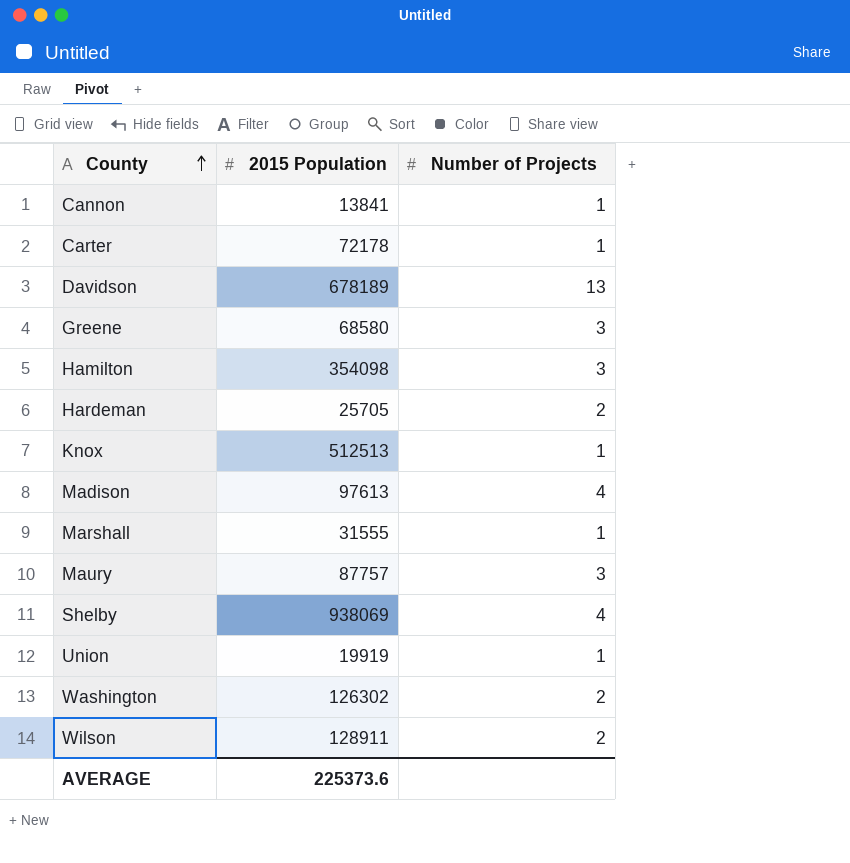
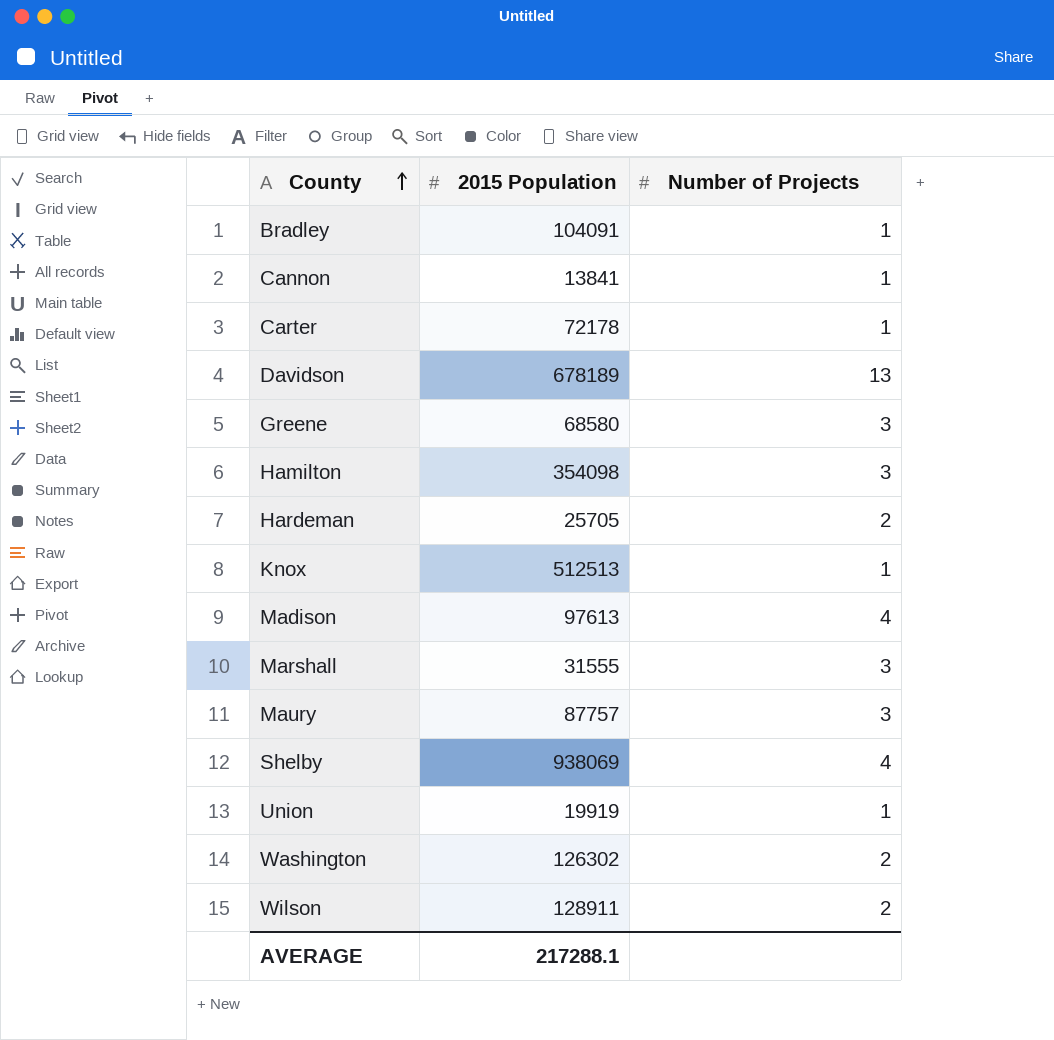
row Bradley: none -> 104091 | 1
Marshall | Number of Projects: 1 -> 3
AVERAGE | 2015 Population: 225373.6 -> 217288.1

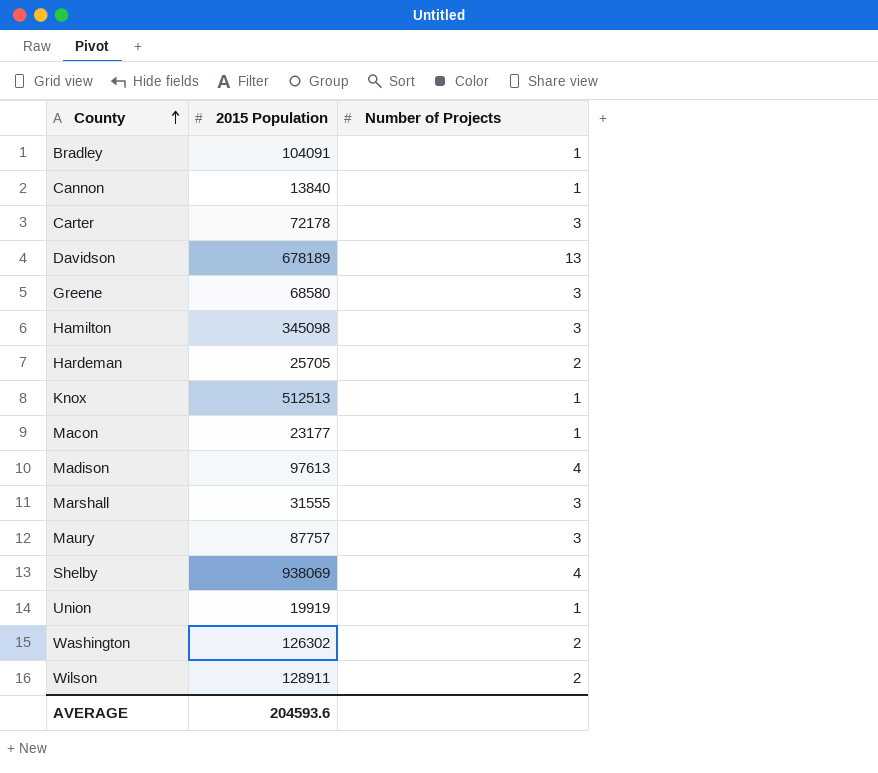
Cannon | 2015 Population: 13841 -> 13840
Carter | Number of Projects: 1 -> 3
Hamilton | 2015 Population: 354098 -> 345098
row Macon: none -> 23177 | 1
AVERAGE | 2015 Population: 217288.1 -> 204593.6

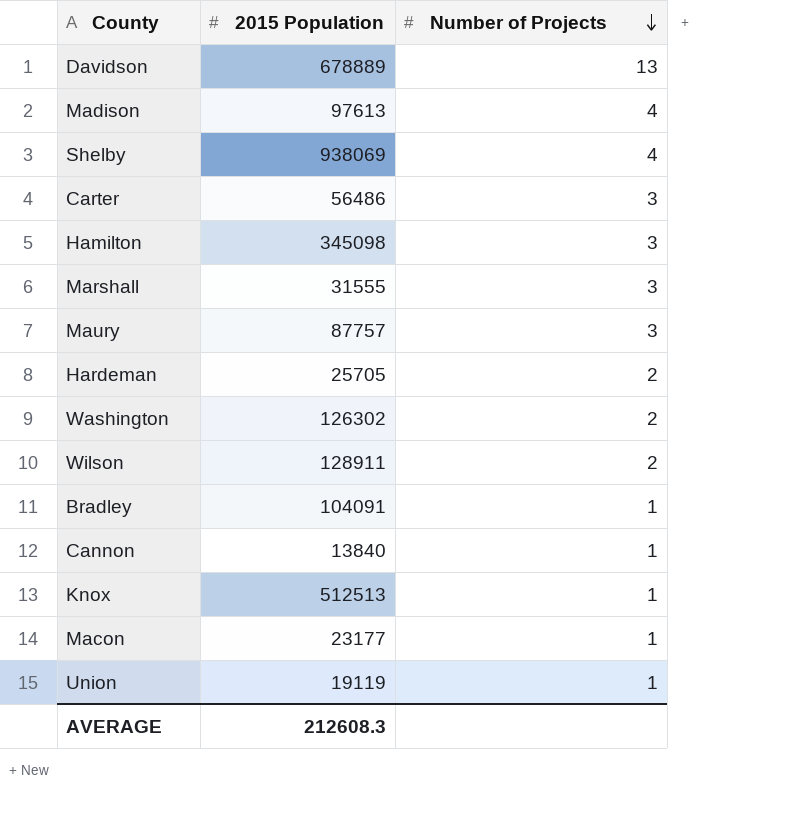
row order: County ascending -> Number of Projects descending
row Greene: 68580 | 3 -> none
Davidson | 2015 Population: 678189 -> 678889
Carter | 2015 Population: 72178 -> 56486
Union | 2015 Population: 19919 -> 19119
AVERAGE | 2015 Population: 204593.6 -> 212608.3

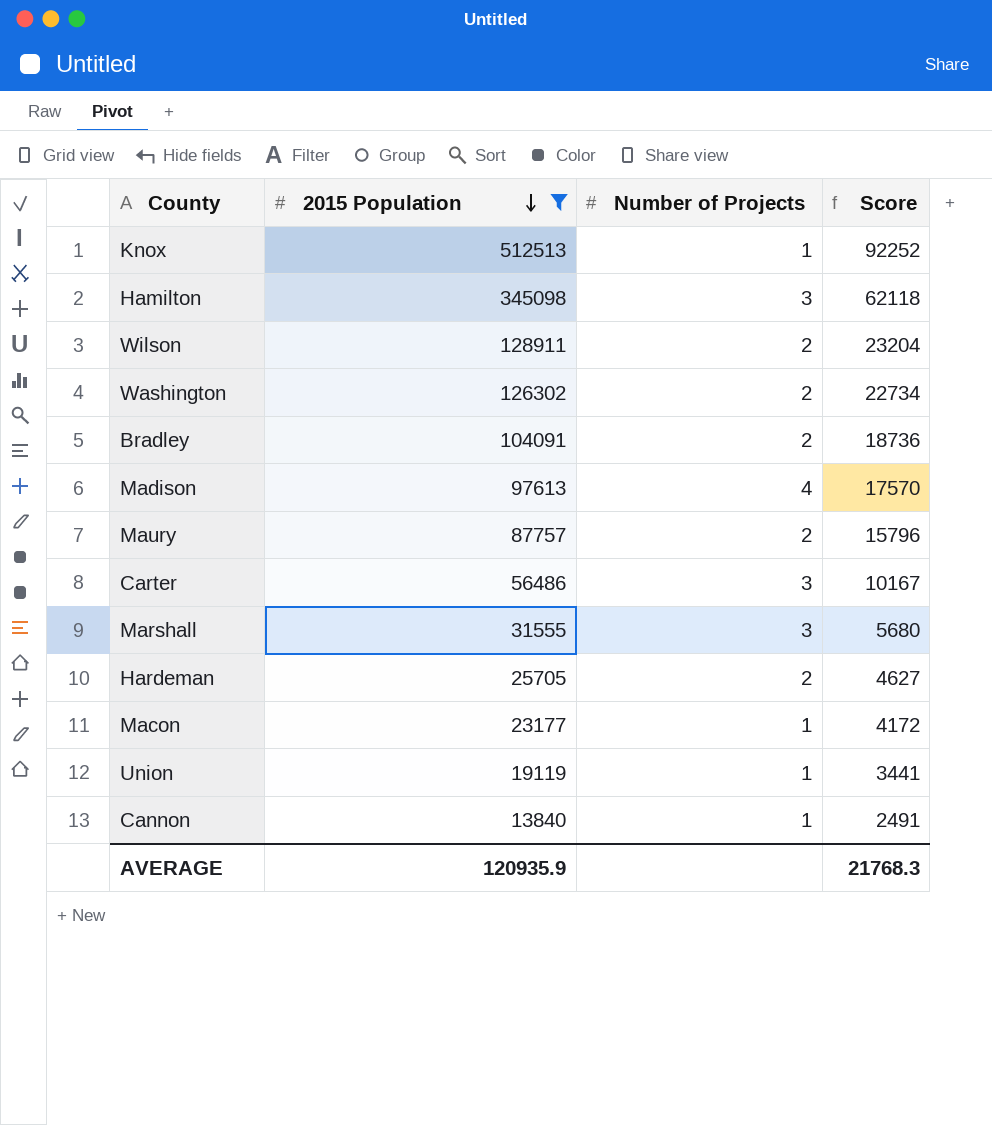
filter: none -> 2015 Population <= 512513
row order: Number of Projects descending -> 2015 Population descending
column Score | formula: none -> [2015 Population] * 0.18
Bradley | Number of Projects: 1 -> 2
Maury | Number of Projects: 3 -> 2
AVERAGE | 2015 Population: 212608.3 -> 120935.9

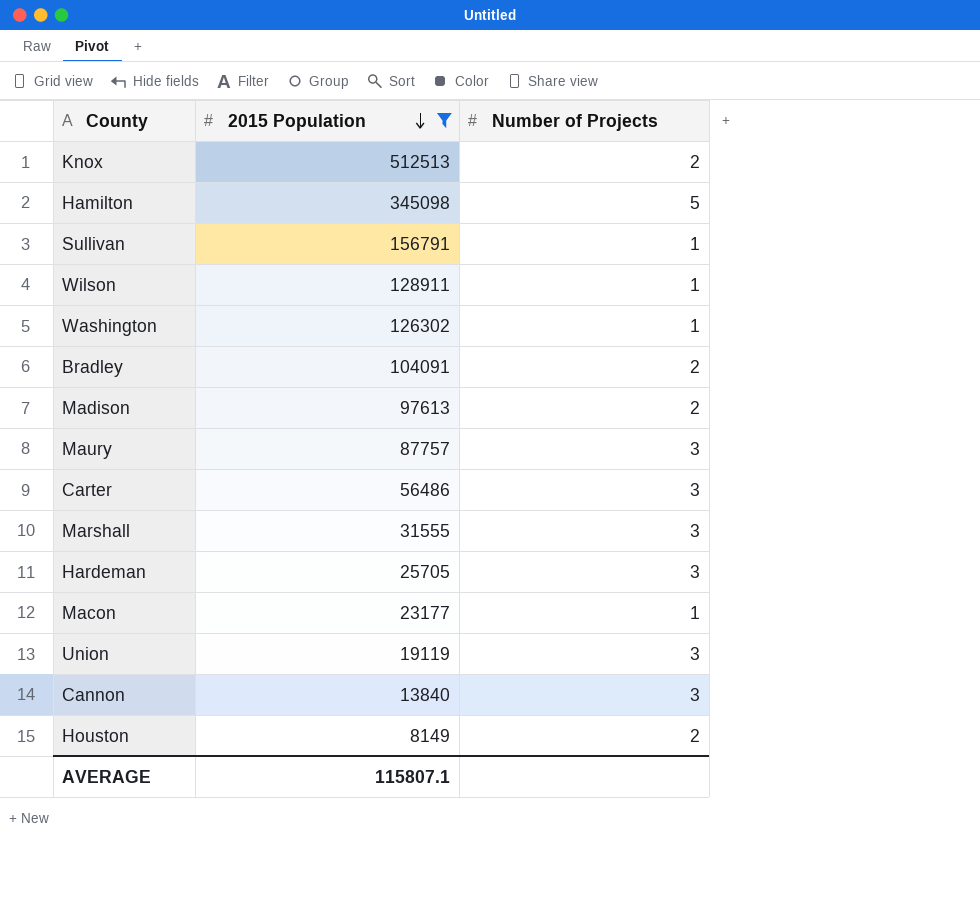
column Score | formula: [2015 Population] * 0.18 -> none
Knox | Number of Projects: 1 -> 2
Hamilton | Number of Projects: 3 -> 5
row Sullivan: none -> 156791 | 1
Wilson | Number of Projects: 2 -> 1
Washington | Number of Projects: 2 -> 1
Madison | Number of Projects: 4 -> 2
Maury | Number of Projects: 2 -> 3
Hardeman | Number of Projects: 2 -> 3
Union | Number of Projects: 1 -> 3
Cannon | Number of Projects: 1 -> 3
row Houston: none -> 8149 | 2
AVERAGE | 2015 Population: 120935.9 -> 115807.1

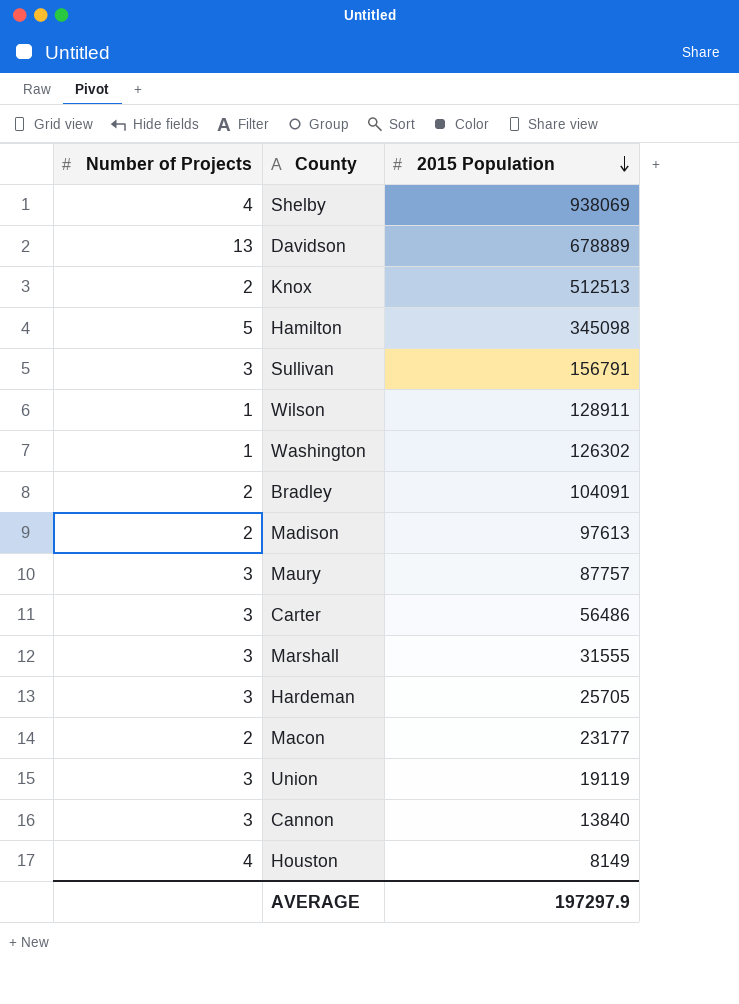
filter: 2015 Population <= 512513 -> none
column Number of Projects | position: 3 -> 1
Sullivan | Number of Projects: 1 -> 3
Macon | Number of Projects: 1 -> 2
Houston | Number of Projects: 2 -> 4
AVERAGE | 2015 Population: 115807.1 -> 197297.9

